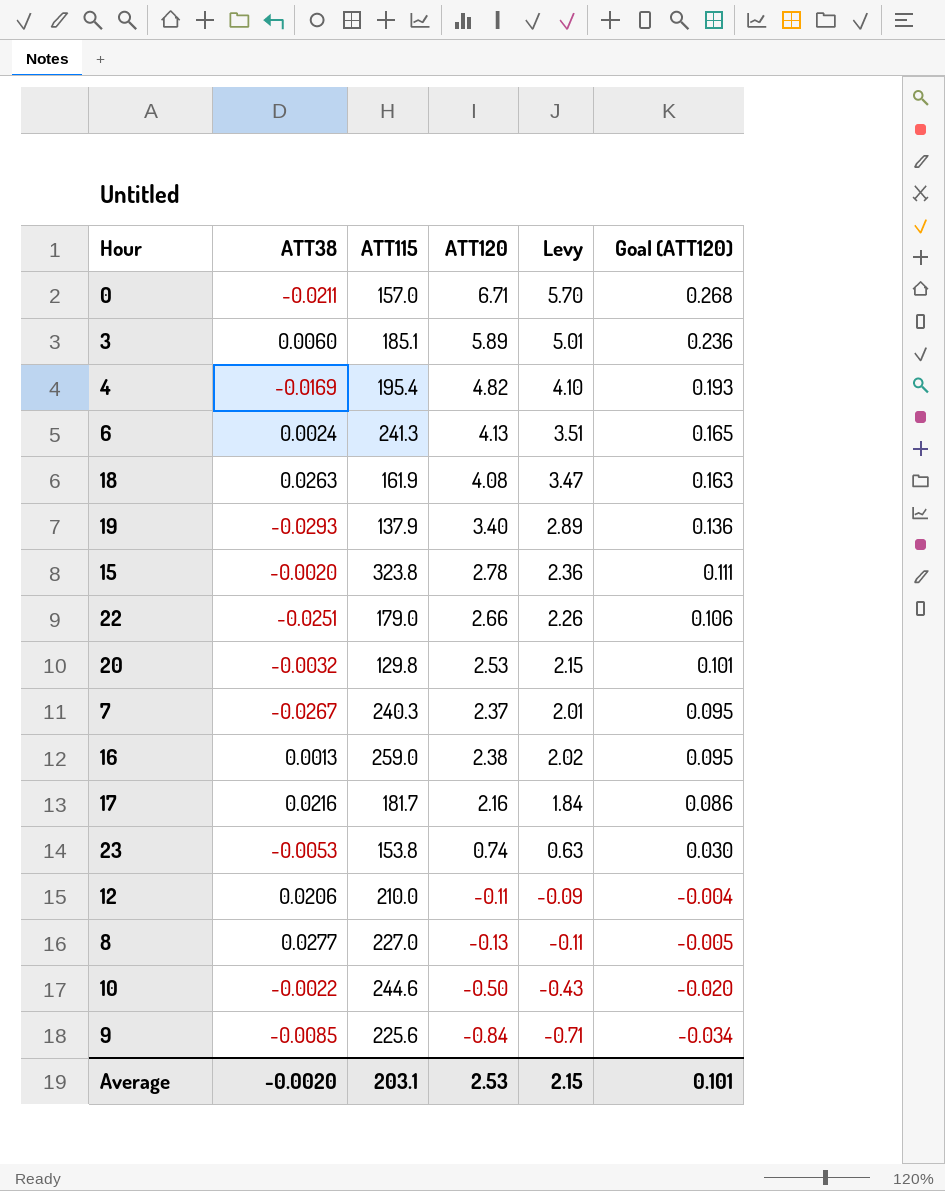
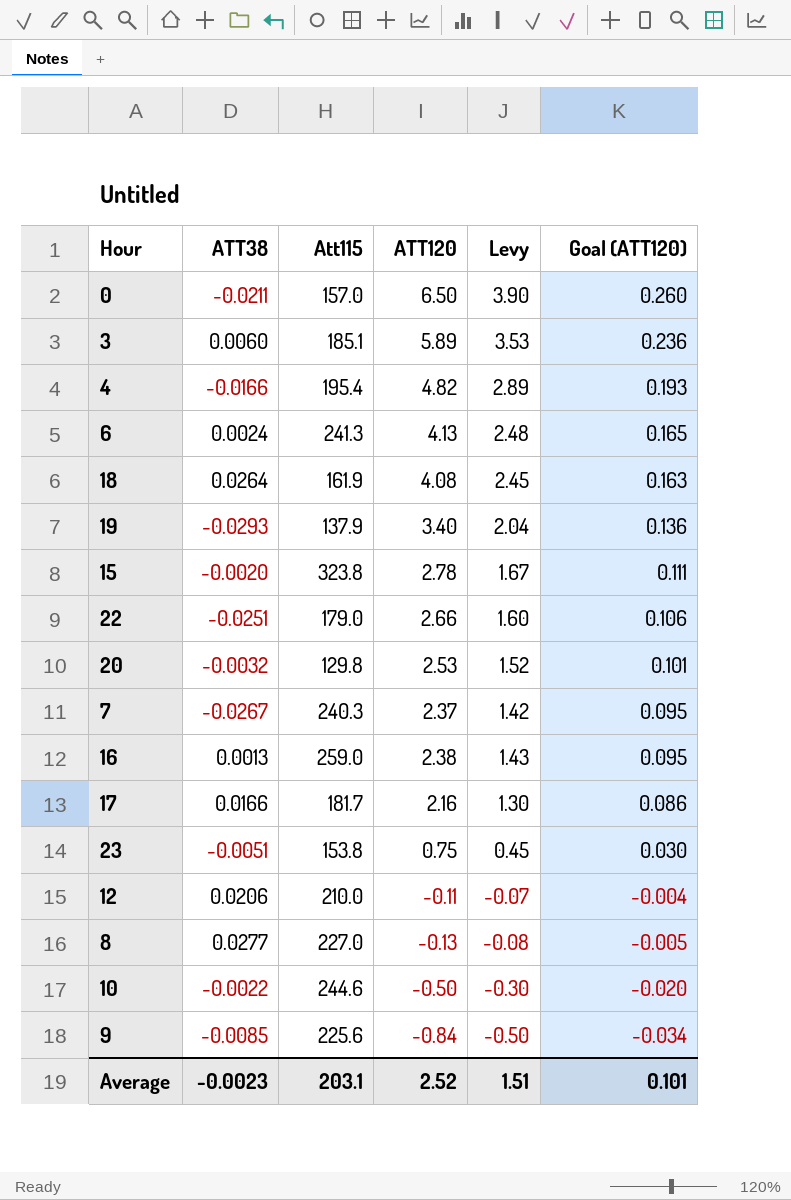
column name: ATT115 -> Att115
column Levy | formula: [ATT120] * 0.85 -> [ATT120] * 0.6
0 | ATT120: 6.71 -> 6.50
0 | Goal (ATT120): 0.268 -> 0.260
4 | ATT38: -0.0169 -> -0.0166
18 | ATT38: 0.0263 -> 0.0264
17 | ATT38: 0.0216 -> 0.0166
23 | ATT38: -0.0053 -> -0.0051
23 | ATT120: 0.74 -> 0.75
Average | ATT38: -0.0020 -> -0.0023
Average | ATT120: 2.53 -> 2.52
Average | Levy: 2.15 -> 1.51

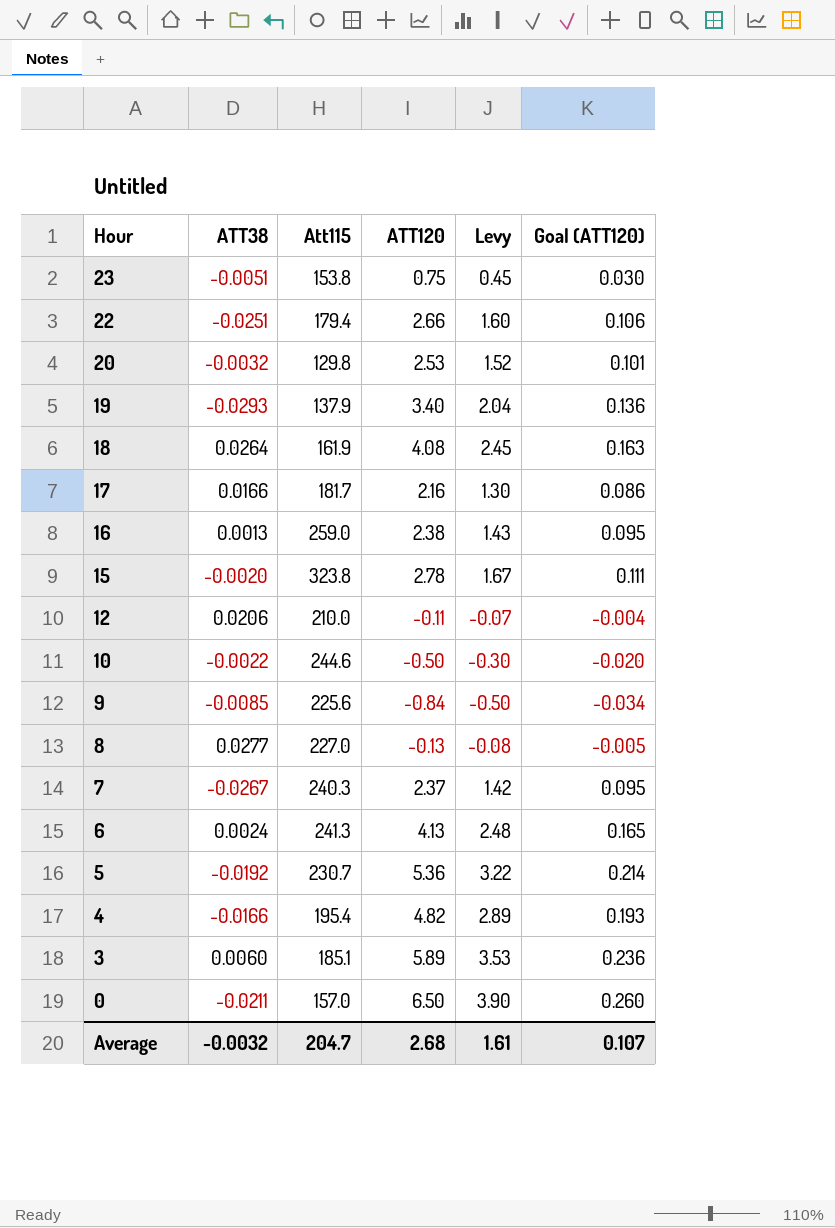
row order: Goal (ATT120) descending -> Hour descending
22 | Att115: 179.0 -> 179.4
row 5: none -> -0.0192 | 230.7 | 5.36 | 3.22 | 0.214
Average | ATT38: -0.0023 -> -0.0032
Average | Att115: 203.1 -> 204.7
Average | ATT120: 2.52 -> 2.68
Average | Levy: 1.51 -> 1.61
Average | Goal (ATT120): 0.101 -> 0.107

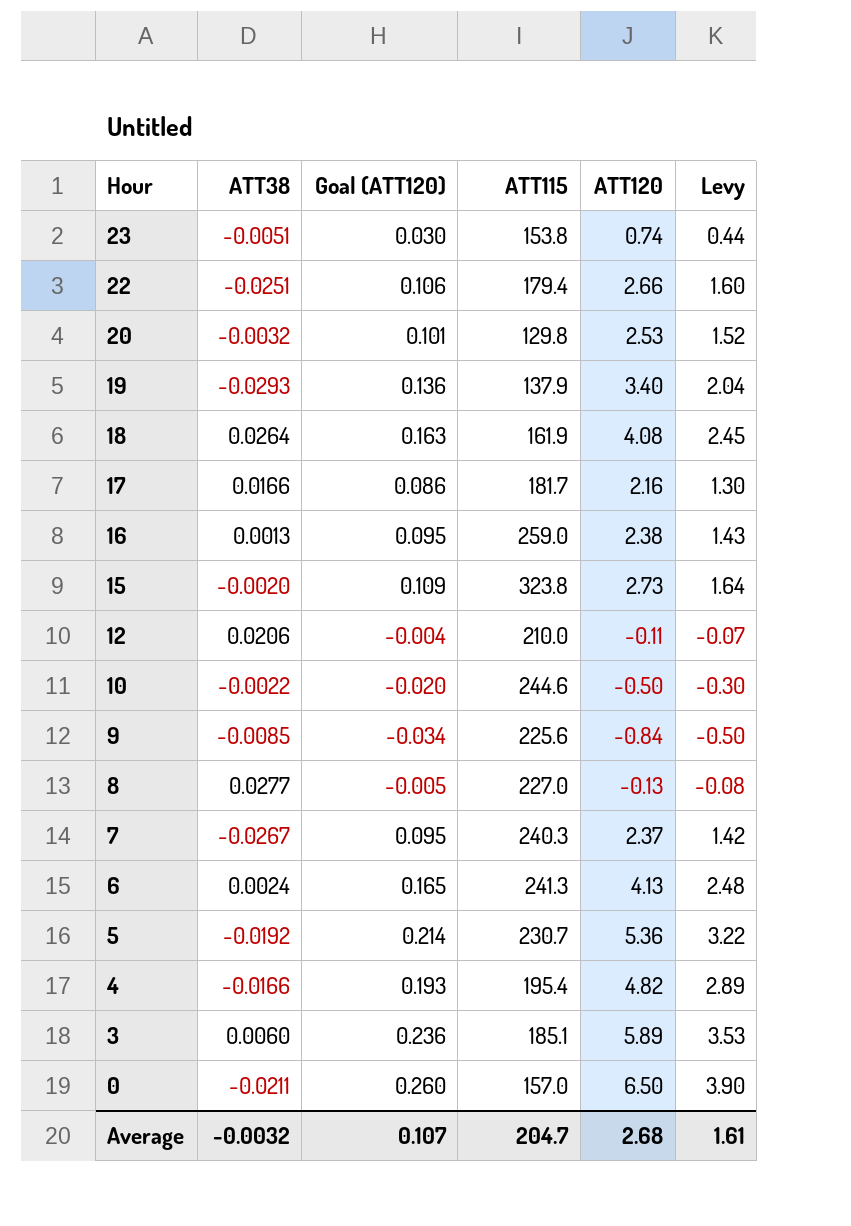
column Goal (ATT120) | position: 6 -> 3
column name: Att115 -> ATT115
23 | ATT120: 0.75 -> 0.74
23 | Levy: 0.45 -> 0.44
15 | Goal (ATT120): 0.111 -> 0.109
15 | ATT120: 2.78 -> 2.73
15 | Levy: 1.67 -> 1.64

